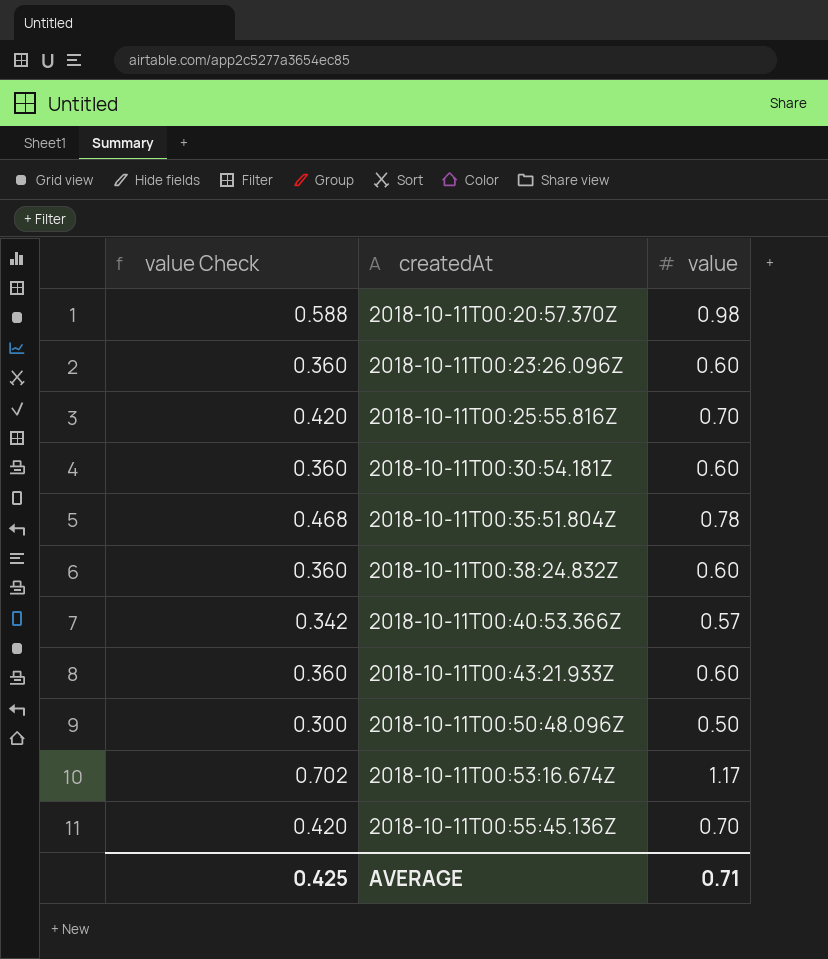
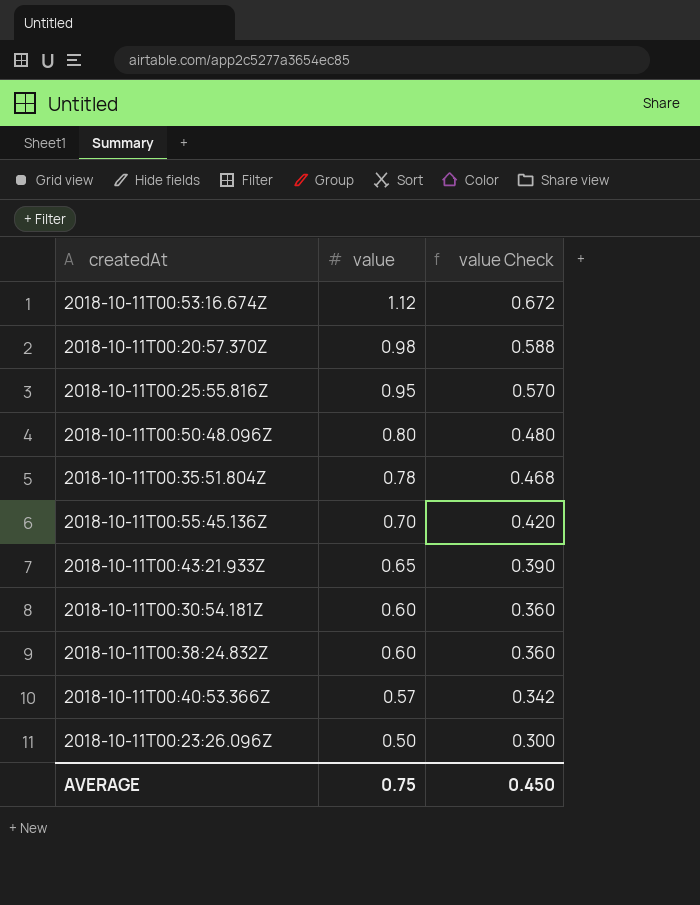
row order: createdAt ascending -> value descending
column value Check | position: 1 -> 3
2018-10-11T00:53:16.674Z | value: 1.17 -> 1.12
2018-10-11T00:53:16.674Z | value Check: 0.702 -> 0.672
2018-10-11T00:25:55.816Z | value: 0.70 -> 0.95
2018-10-11T00:25:55.816Z | value Check: 0.420 -> 0.570
2018-10-11T00:50:48.096Z | value: 0.50 -> 0.80
2018-10-11T00:50:48.096Z | value Check: 0.300 -> 0.480
2018-10-11T00:43:21.933Z | value: 0.60 -> 0.65
2018-10-11T00:43:21.933Z | value Check: 0.360 -> 0.390
2018-10-11T00:23:26.096Z | value: 0.60 -> 0.50
2018-10-11T00:23:26.096Z | value Check: 0.360 -> 0.300
AVERAGE | value: 0.71 -> 0.75
AVERAGE | value Check: 0.425 -> 0.450

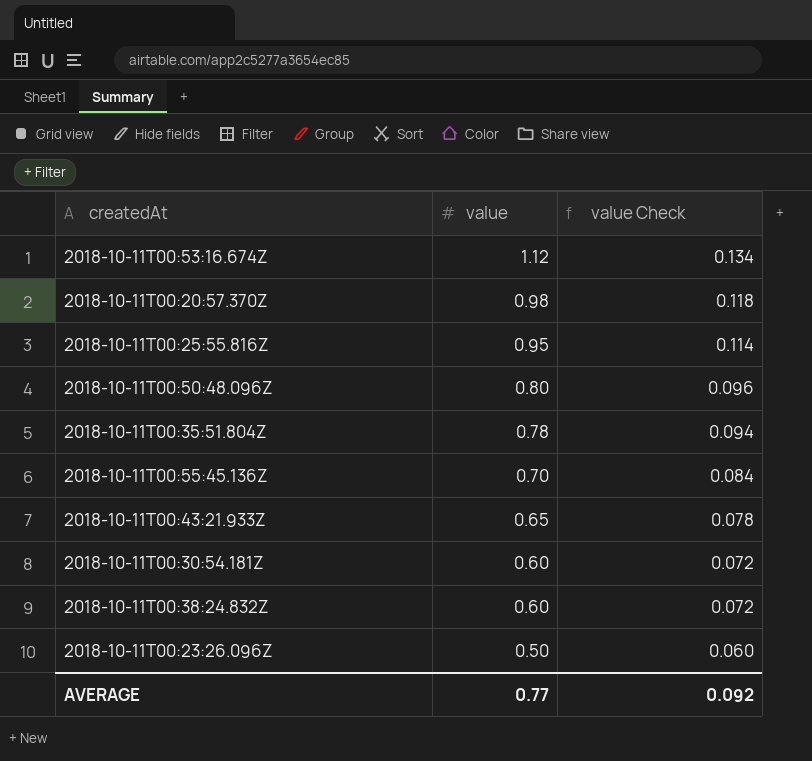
column value Check | formula: [value] * 0.6 -> [value] * 0.12
row 2018-10-11T00:40:53.366Z: 0.57 | 0.342 -> none
AVERAGE | value: 0.75 -> 0.77
AVERAGE | value Check: 0.450 -> 0.092

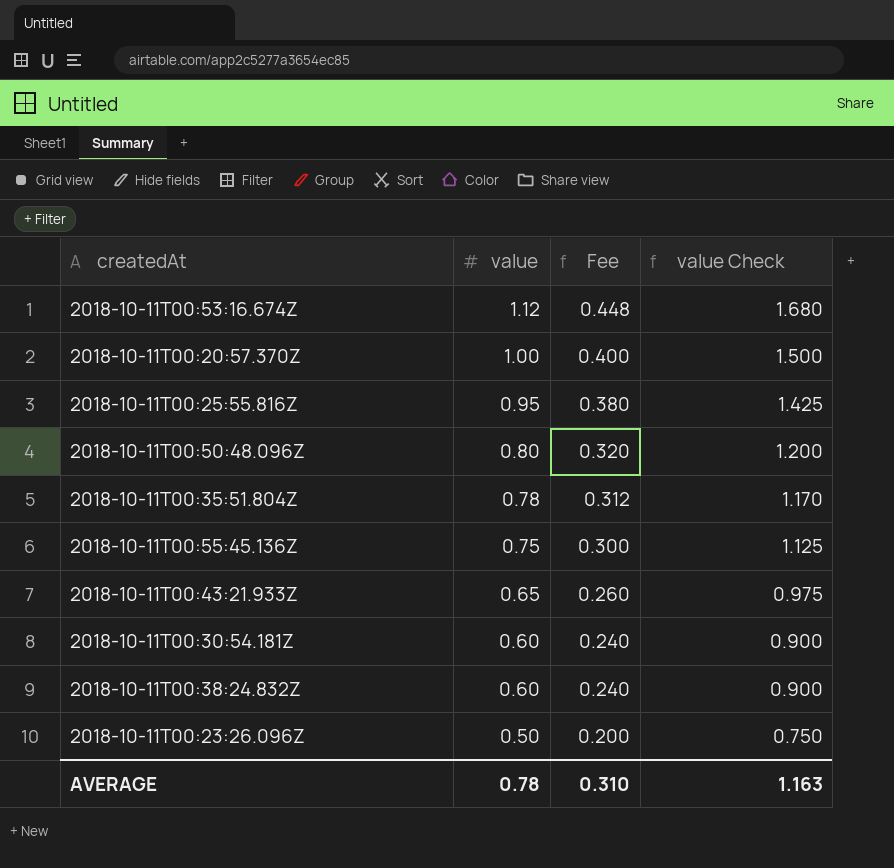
column Fee | formula: none -> [value] * 0.4
column value Check | formula: [value] * 0.12 -> [value] * 1.5
2018-10-11T00:20:57.370Z | value: 0.98 -> 1.00
2018-10-11T00:55:45.136Z | value: 0.70 -> 0.75
AVERAGE | value: 0.77 -> 0.78
AVERAGE | value Check: 0.092 -> 1.163

